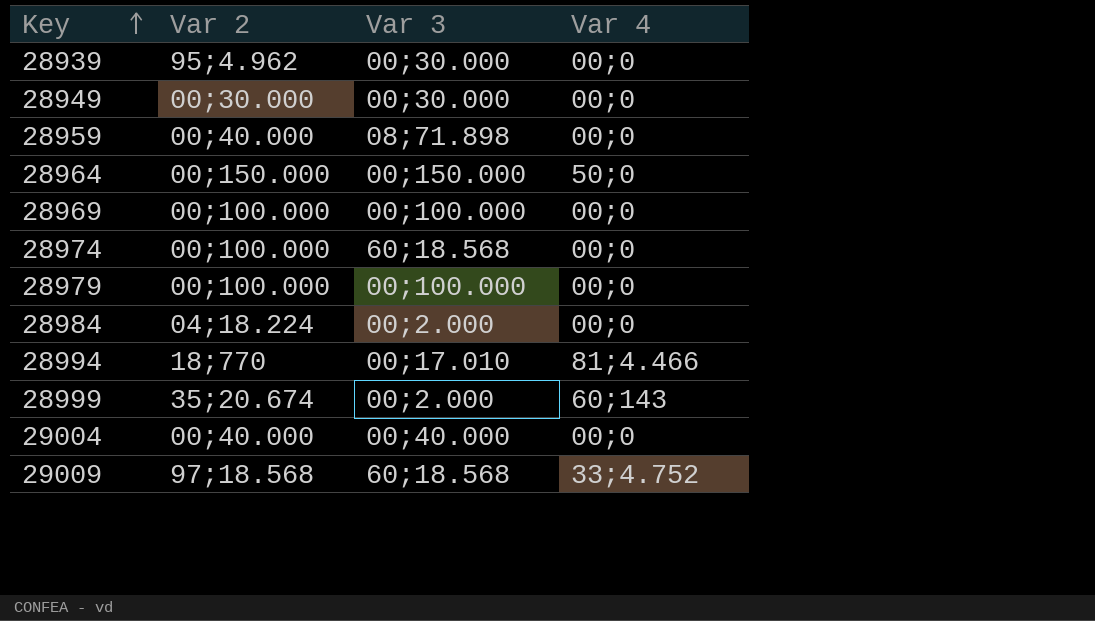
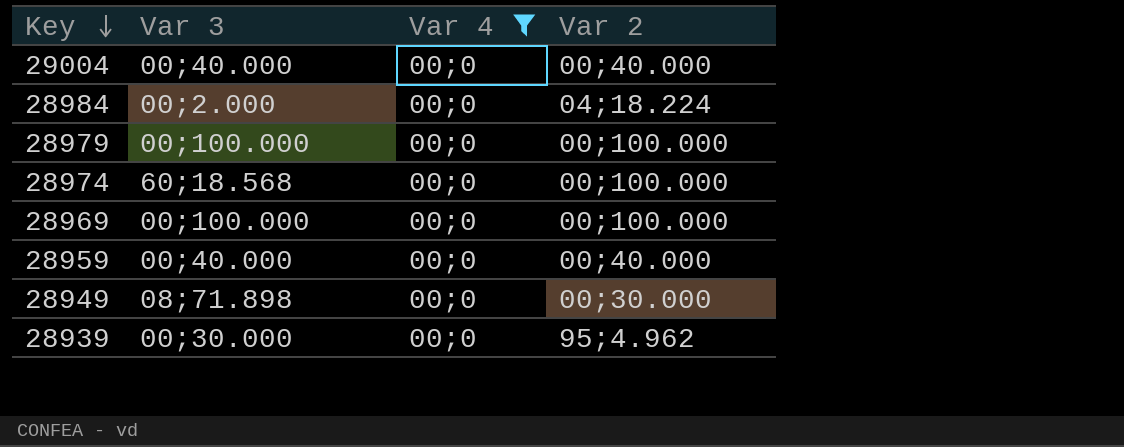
filter: none -> Var 4 = 00;0
row order: Key ascending -> Key descending
column Var 2 | position: 2 -> 4
28959 | Var 3: 08;71.898 -> 00;40.000
28949 | Var 3: 00;30.000 -> 08;71.898

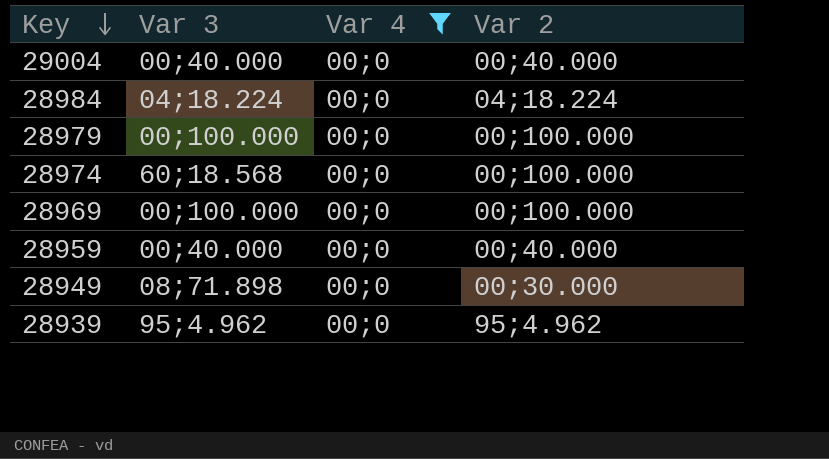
28984 | Var 3: 00;2.000 -> 04;18.224
28939 | Var 3: 00;30.000 -> 95;4.962

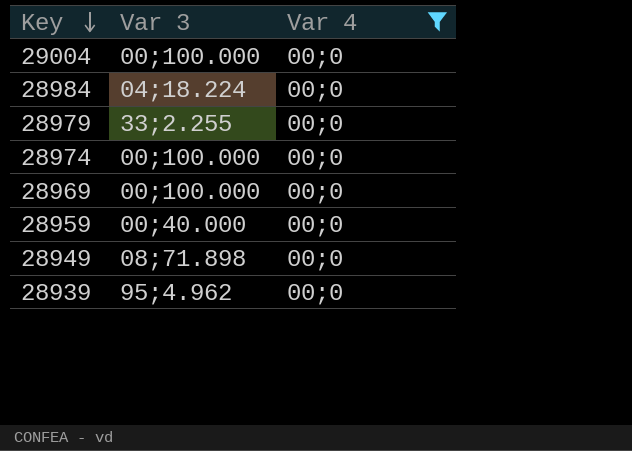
column Var 2 | position: 4 -> none
29004 | Var 3: 00;40.000 -> 00;100.000
28979 | Var 3: 00;100.000 -> 33;2.255
28974 | Var 3: 60;18.568 -> 00;100.000

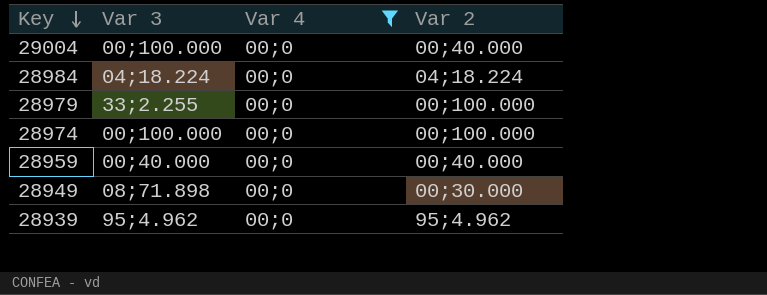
column Var 2 | position: none -> 4
row 28969: 00;100.000 | 00;0 -> none

